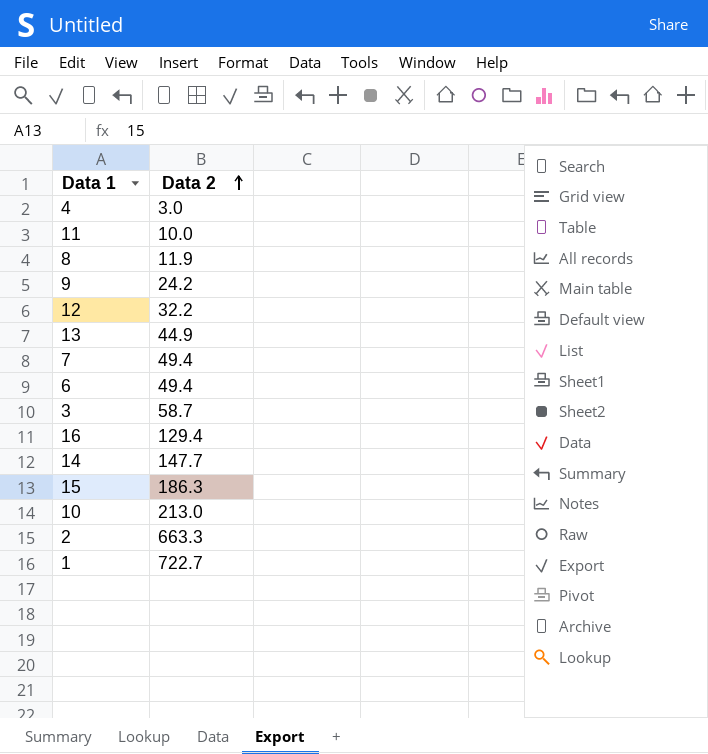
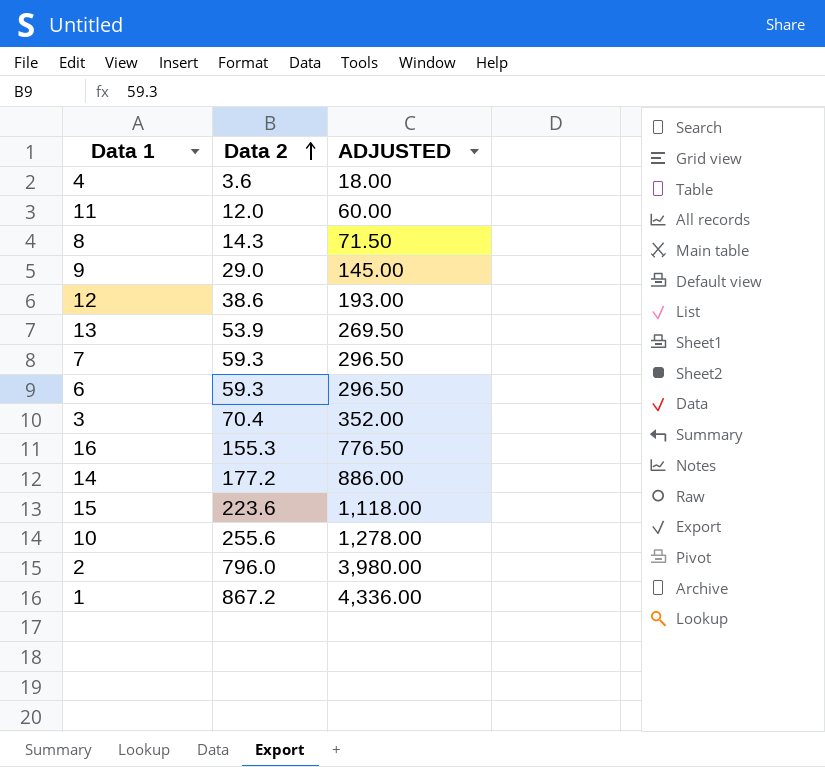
column ADJUSTED | formula: none -> [Data 2] * 5
4 | Data 2: 3.0 -> 3.6
11 | Data 2: 10.0 -> 12.0
8 | Data 2: 11.9 -> 14.3
9 | Data 2: 24.2 -> 29.0
12 | Data 2: 32.2 -> 38.6
13 | Data 2: 44.9 -> 53.9
7 | Data 2: 49.4 -> 59.3
6 | Data 2: 49.4 -> 59.3
3 | Data 2: 58.7 -> 70.4
16 | Data 2: 129.4 -> 155.3
14 | Data 2: 147.7 -> 177.2
15 | Data 2: 186.3 -> 223.6
10 | Data 2: 213.0 -> 255.6
2 | Data 2: 663.3 -> 796.0
1 | Data 2: 722.7 -> 867.2

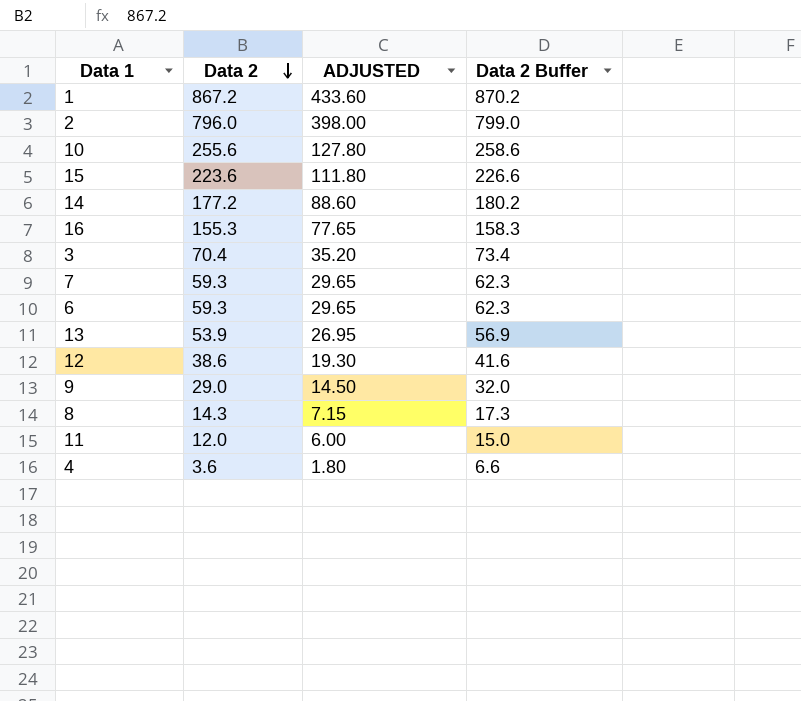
row order: Data 2 ascending -> Data 2 descending
column ADJUSTED | formula: [Data 2] * 5 -> [Data 2] * 0.5
column Data 2 Buffer | formula: none -> [Data 2] + 3

